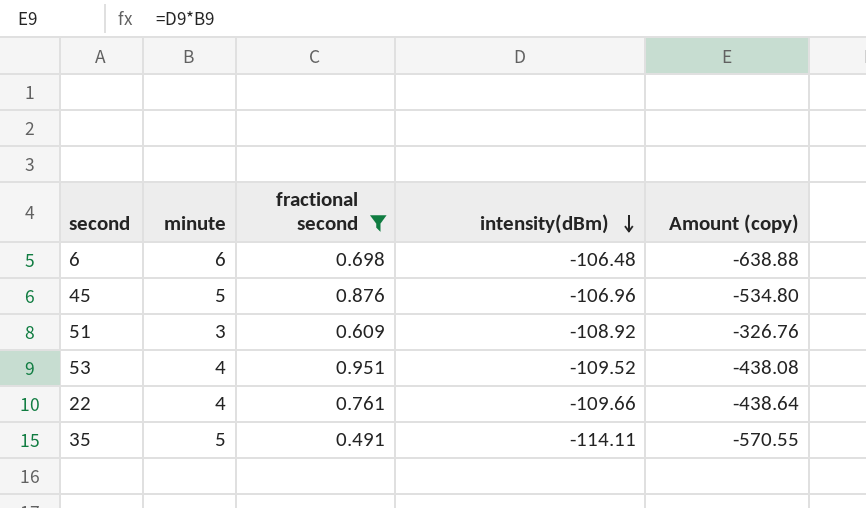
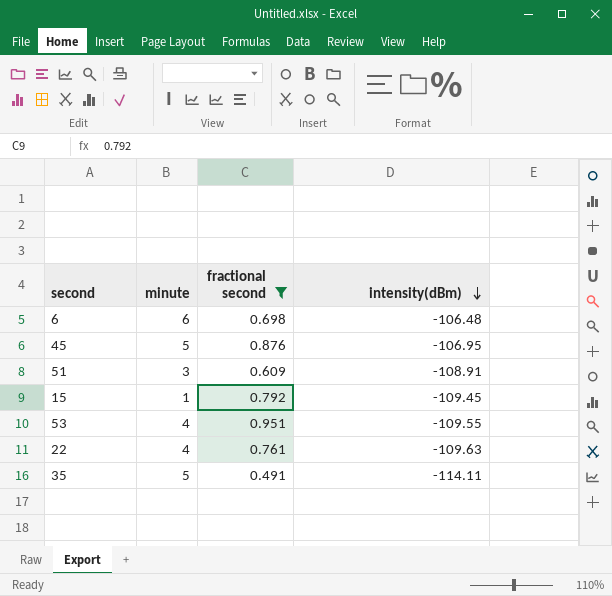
column Amount (copy) | formula: [minute] * [intensity(dBm)] -> none
45 | intensity(dBm): -106.96 -> -106.95
51 | intensity(dBm): -108.92 -> -108.91
row 15: none -> 1 | 0.792 | -109.45
53 | intensity(dBm): -109.52 -> -109.55
22 | intensity(dBm): -109.66 -> -109.63

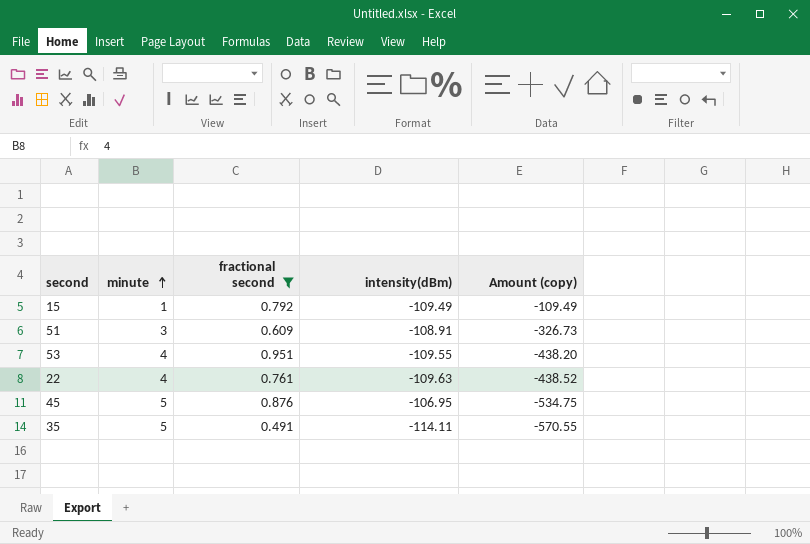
row order: intensity(dBm) descending -> minute ascending
column Amount (copy) | formula: none -> [minute] * [intensity(dBm)]
row 6: 6 | 0.698 | -106.48 -> none
15 | intensity(dBm): -109.45 -> -109.49

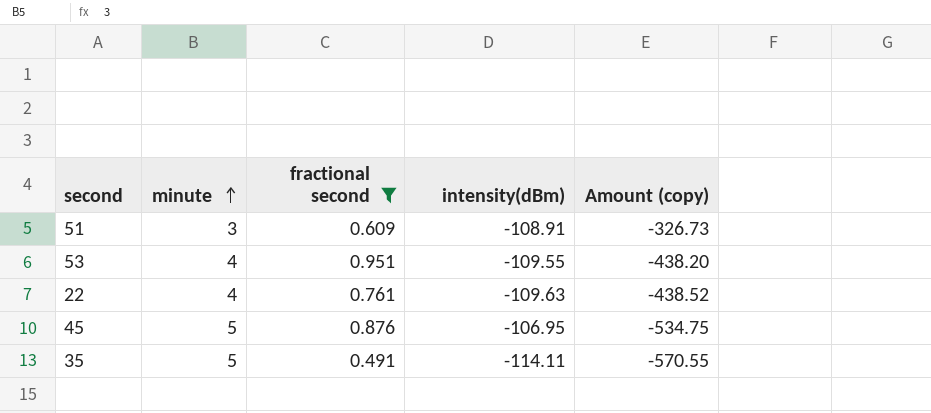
row 15: 1 | 0.792 | -109.49 | -109.49 -> none

